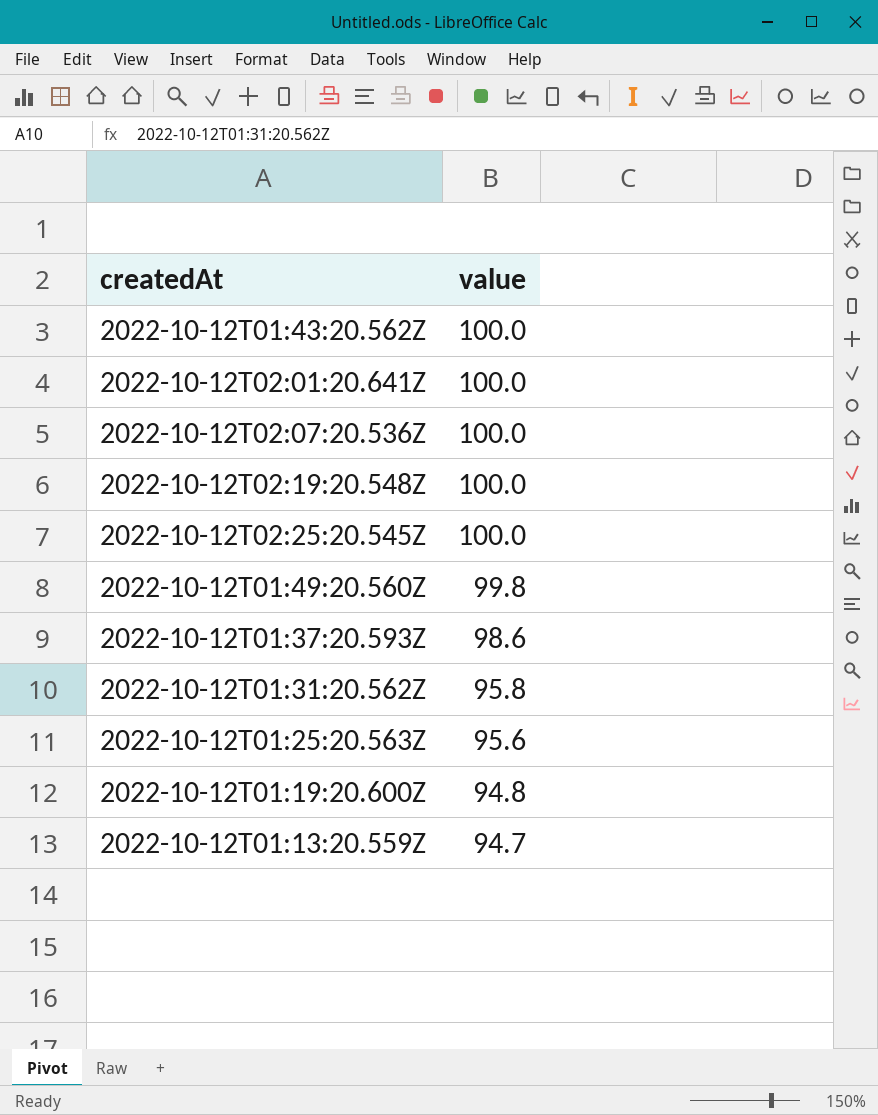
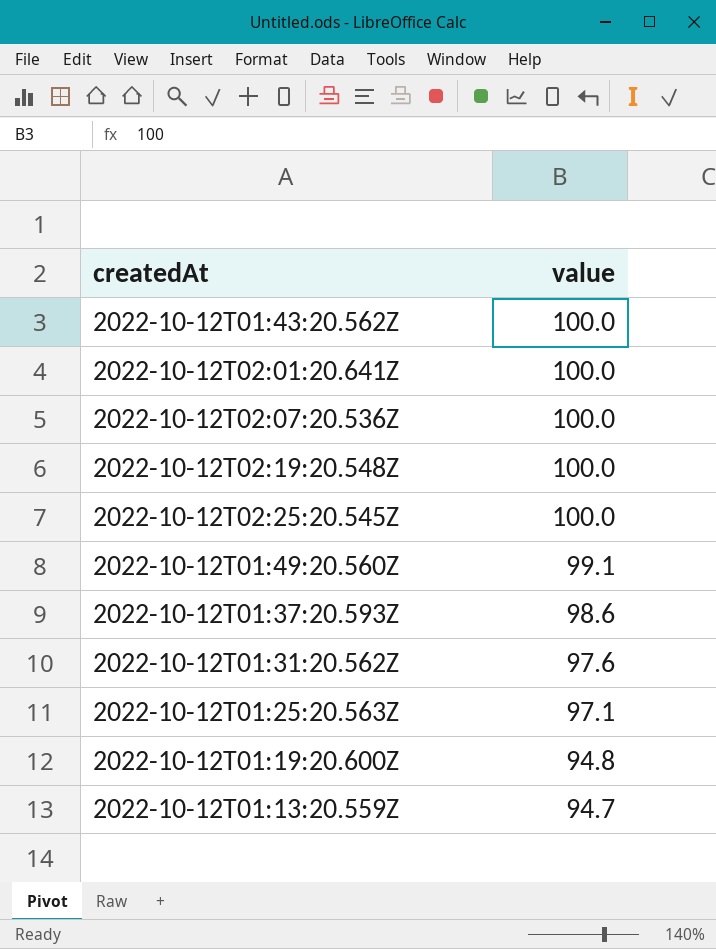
2022-10-12T01:49:20.560Z | value: 99.8 -> 99.1
2022-10-12T01:31:20.562Z | value: 95.8 -> 97.6
2022-10-12T01:25:20.563Z | value: 95.6 -> 97.1

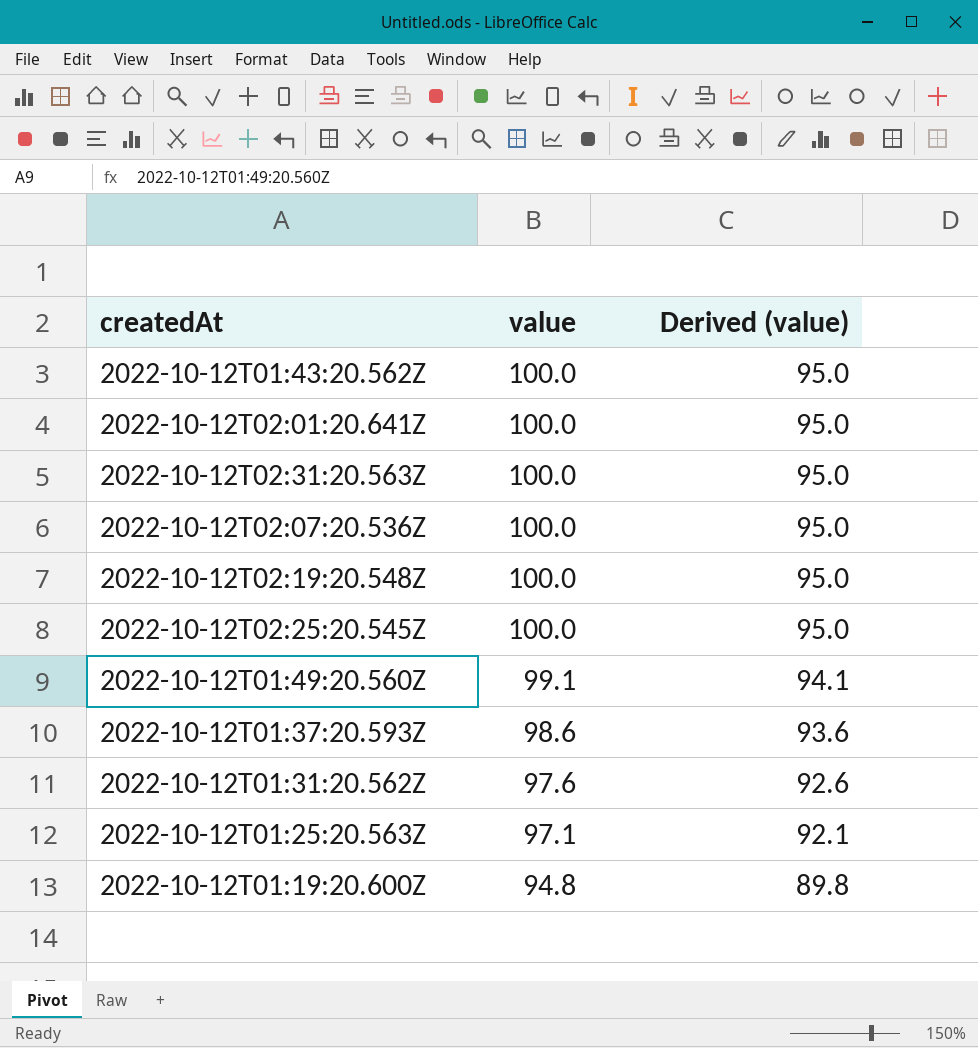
column Derived (value) | formula: none -> [value] - 5
row 2022-10-12T01:13:20.559Z: 94.7 -> none
row 2022-10-12T02:31:20.563Z: none -> 100.0 | 95.0

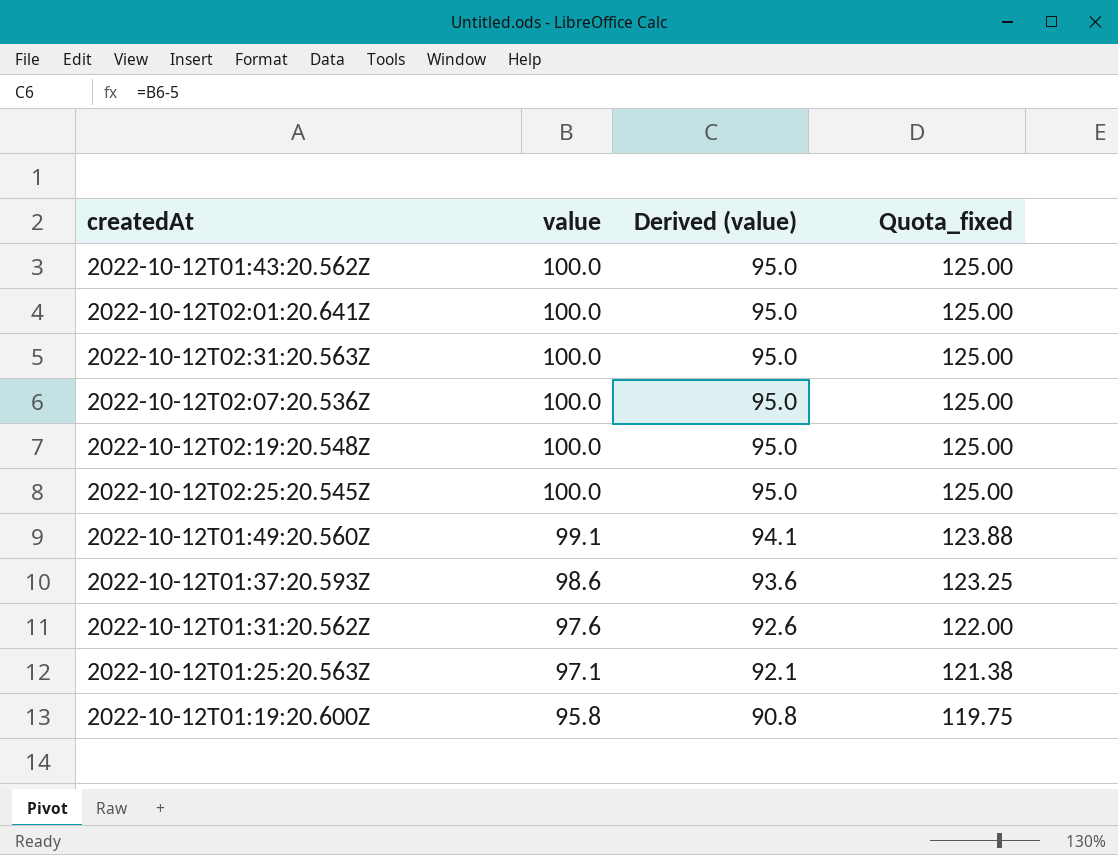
column Quota_fixed | formula: none -> [value] * 1.25
2022-10-12T01:19:20.600Z | value: 94.8 -> 95.8
2022-10-12T01:19:20.600Z | Derived (value): 89.8 -> 90.8

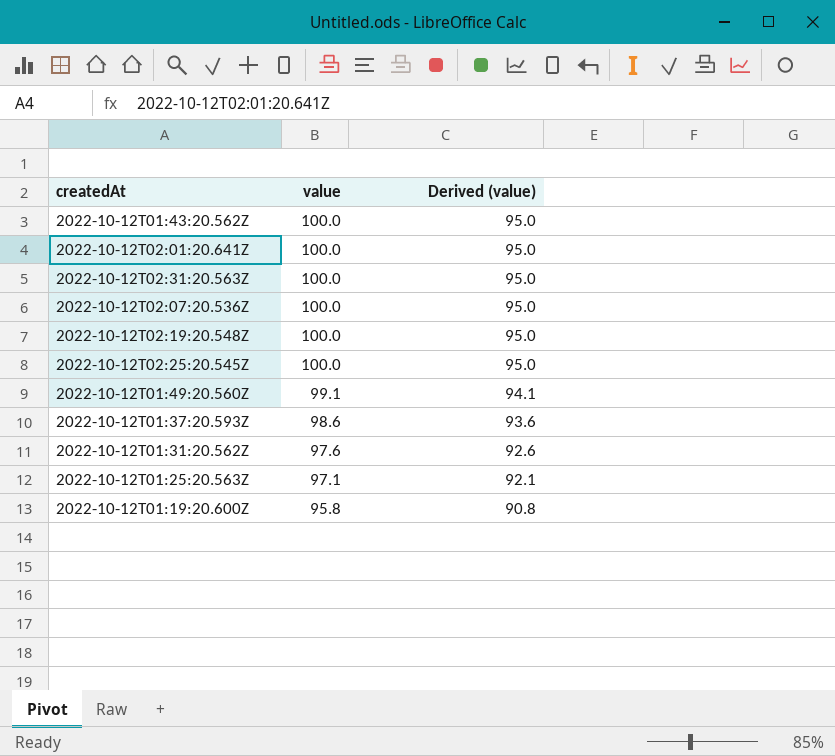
column Quota_fixed | formula: [value] * 1.25 -> none

